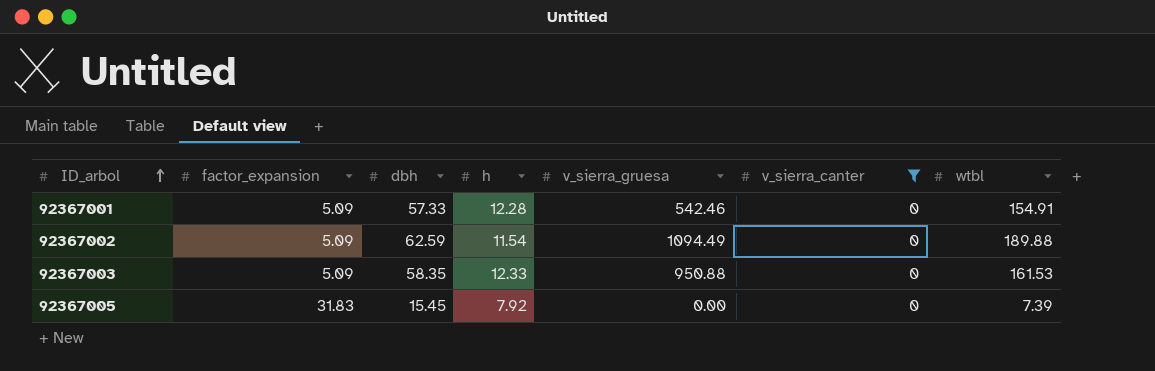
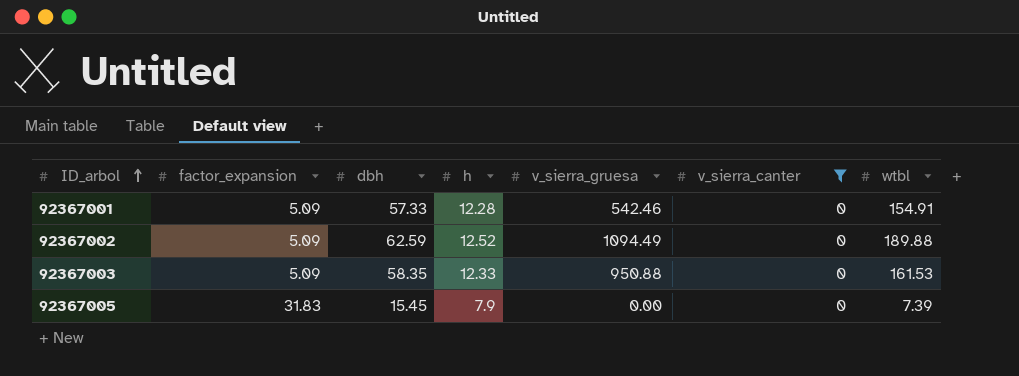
92367002 | h: 11.54 -> 12.52
92367005 | h: 7.92 -> 7.9

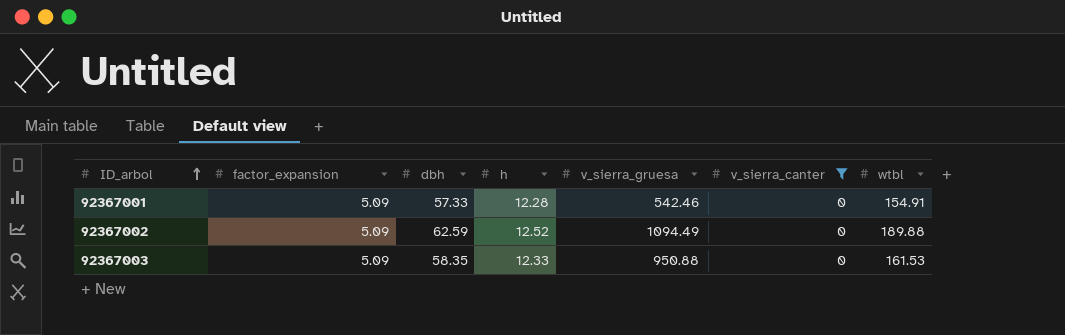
row 92367005: 31.83 | 15.45 | 7.9 | 0.00 | 0 | 7.39 -> none

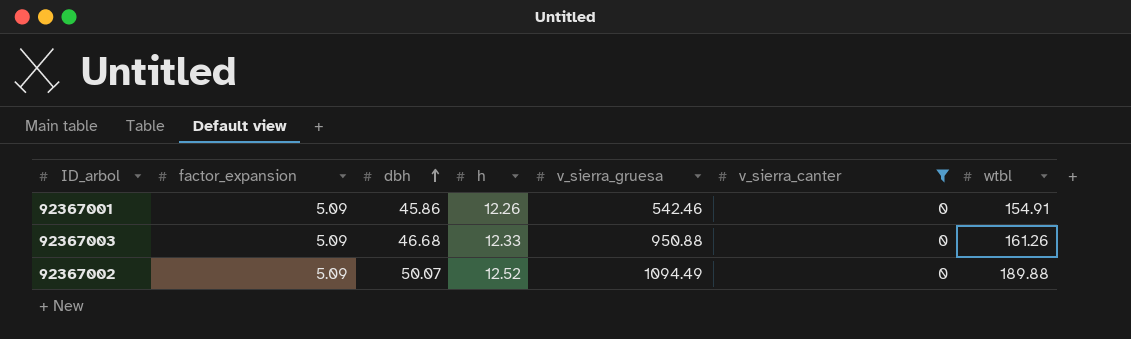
row order: ID_arbol ascending -> dbh ascending
92367001 | dbh: 57.33 -> 45.86
92367001 | h: 12.28 -> 12.26
92367003 | dbh: 58.35 -> 46.68
92367003 | wtbl: 161.53 -> 161.26
92367002 | dbh: 62.59 -> 50.07

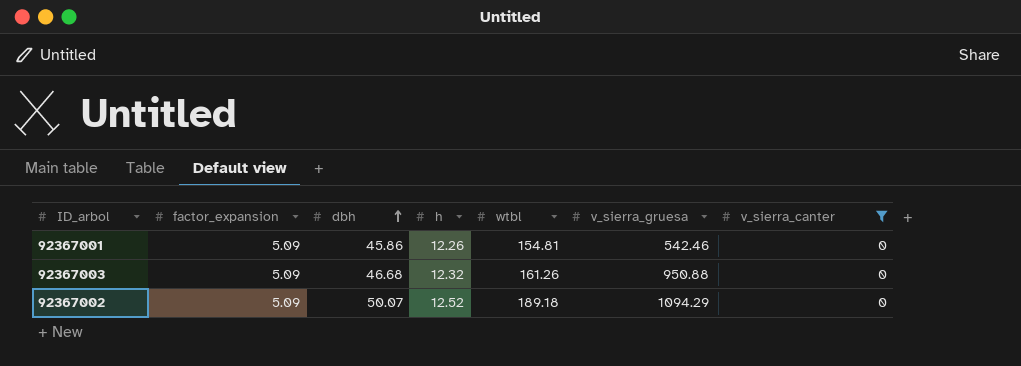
column wtbl | position: 7 -> 5
92367001 | wtbl: 154.91 -> 154.81
92367003 | h: 12.33 -> 12.32
92367002 | wtbl: 189.88 -> 189.18
92367002 | v_sierra_gruesa: 1094.49 -> 1094.29

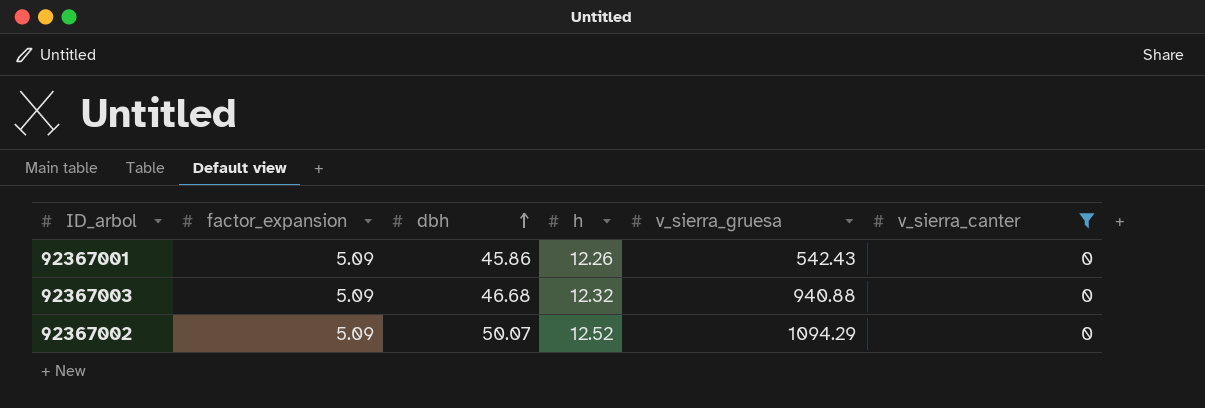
column wtbl | position: 5 -> none
92367001 | v_sierra_gruesa: 542.46 -> 542.43
92367003 | v_sierra_gruesa: 950.88 -> 940.88

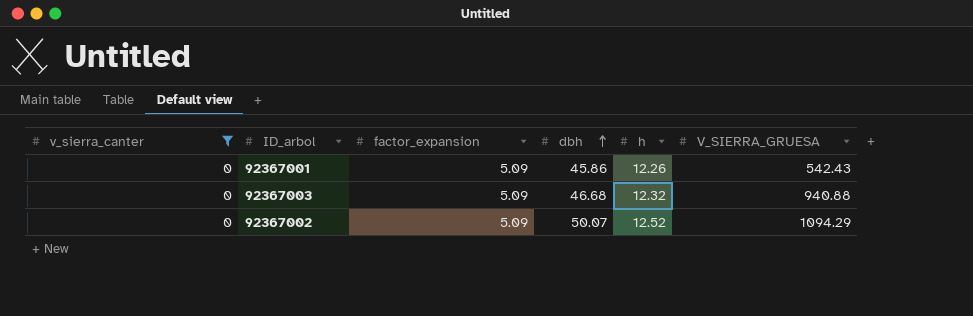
column v_sierra_canter | position: 6 -> 1
column name: v_sierra_gruesa -> V_SIERRA_GRUESA

